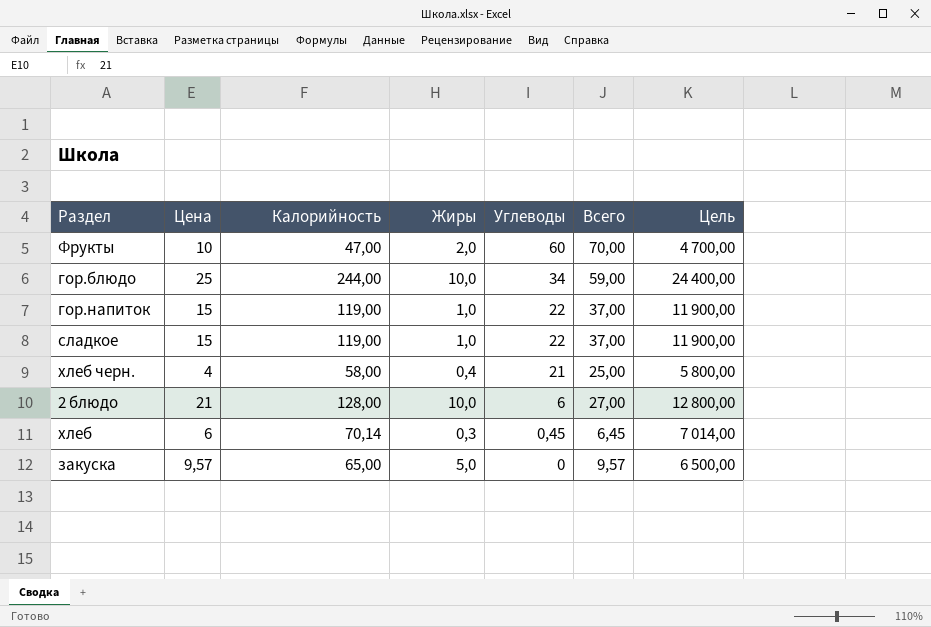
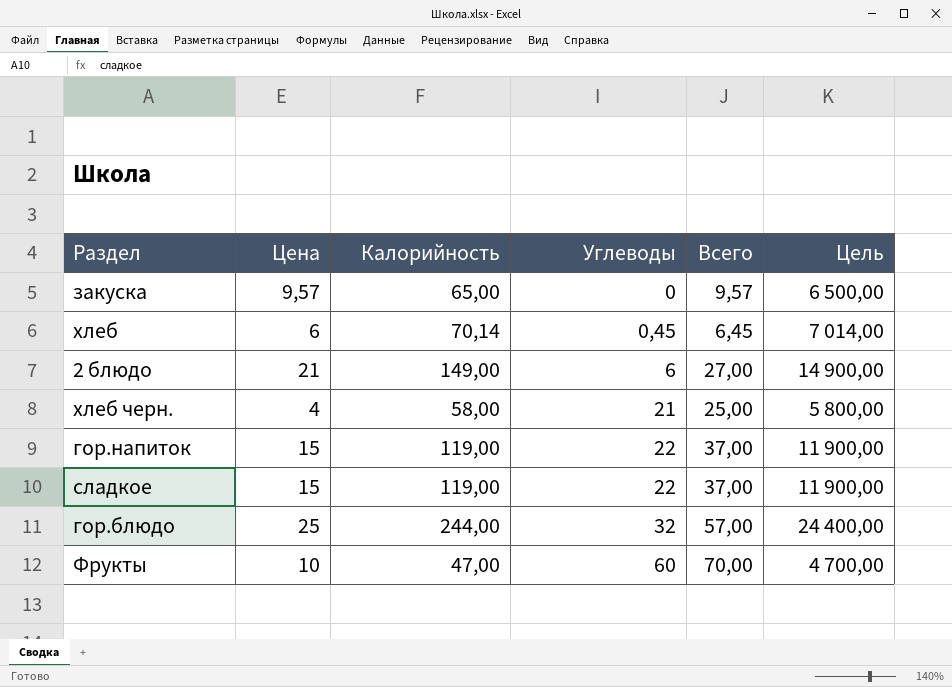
row order: Углеводы descending -> Углеводы ascending
column Жиры | position: 4 -> none
2 блюдо | Калорийность: 128,00 -> 149,00
2 блюдо | Цель: 12 800,00 -> 14 900,00
гор.блюдо | Углеводы: 34 -> 32
гор.блюдо | Всего: 59,00 -> 57,00

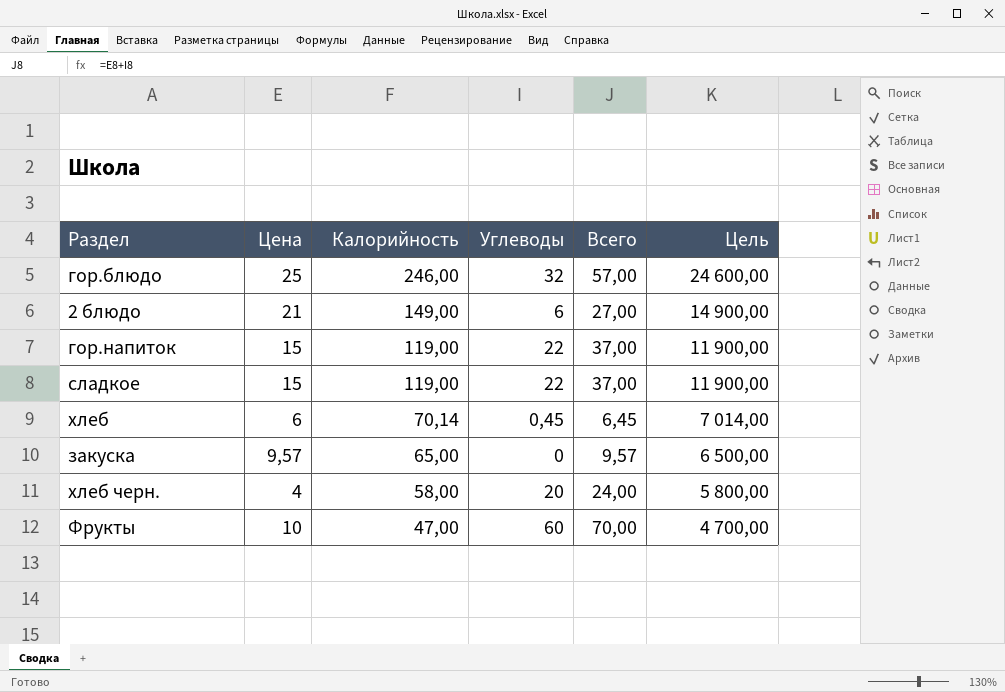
row order: Углеводы ascending -> Калорийность descending
гор.блюдо | Калорийность: 244,00 -> 246,00
гор.блюдо | Цель: 24 400,00 -> 24 600,00
хлеб черн. | Углеводы: 21 -> 20
хлеб черн. | Всего: 25,00 -> 24,00

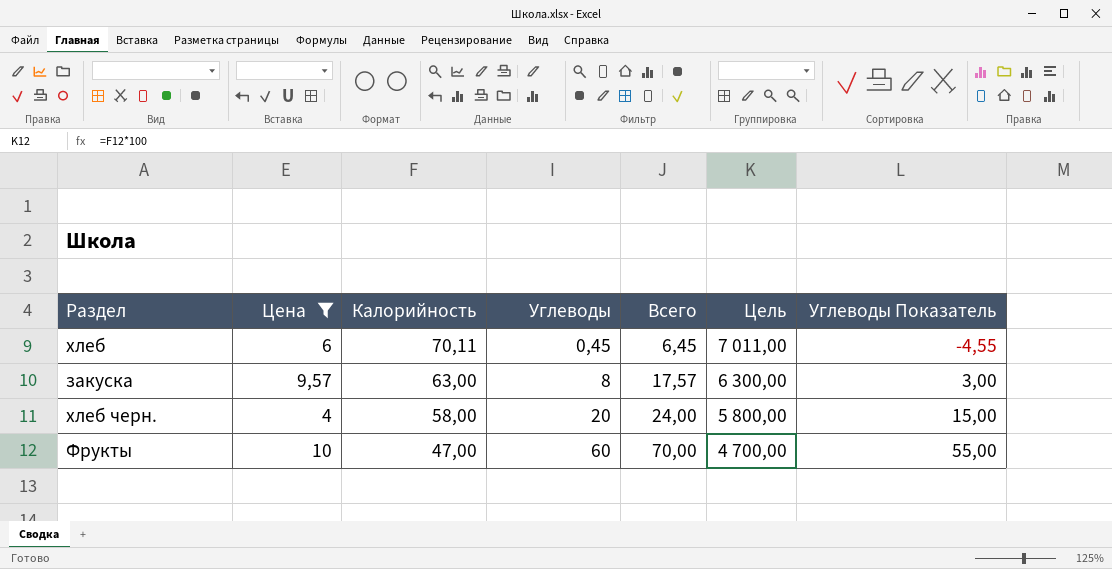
filter: none -> Цена <= 10
column Углеводы Показатель | formula: none -> [Углеводы] - 5
хлеб | Калорийность: 70,14 -> 70,11
хлеб | Цель: 7 014,00 -> 7 011,00
закуска | Калорийность: 65,00 -> 63,00
закуска | Углеводы: 0 -> 8
закуска | Всего: 9,57 -> 17,57
закуска | Цель: 6 500,00 -> 6 300,00

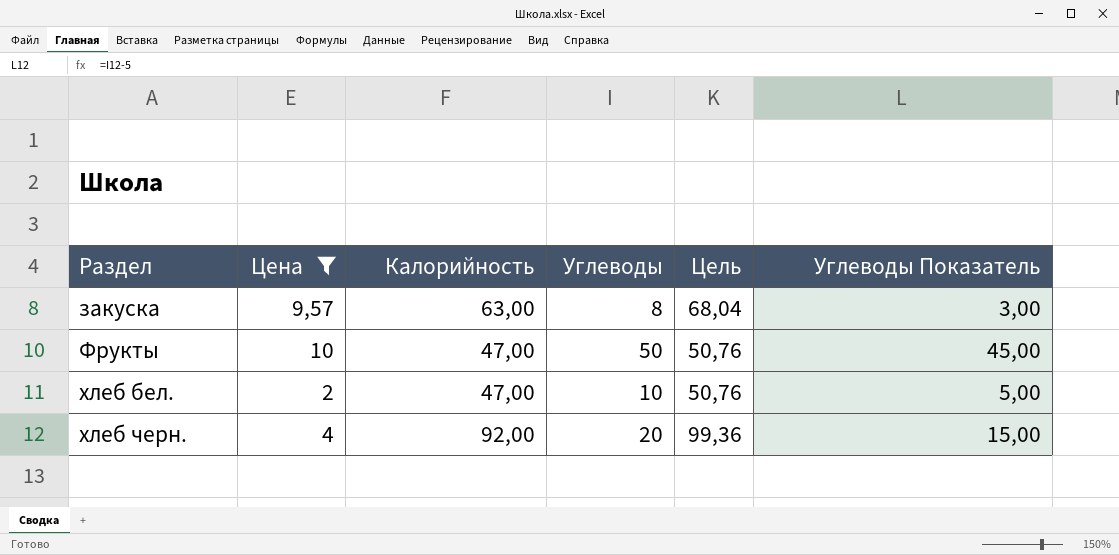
row order: Калорийность descending -> Раздел ascending
column Всего | formula: [Цена] + [Углеводы] -> none
column Цель | formula: [Калорийность] * 100 -> [Калорийность] * 1,08
row хлеб: 6 | 70,11 | 0,45 | 6,45 | 7 011,00 | -4,55 -> none
Фрукты | Углеводы: 60 -> 50
Фрукты | Углеводы Показатель: 55,00 -> 45,00
row хлеб бел.: none -> 2 | 47,00 | 10 | 50,76 | 5,00
хлеб черн. | Калорийность: 58,00 -> 92,00

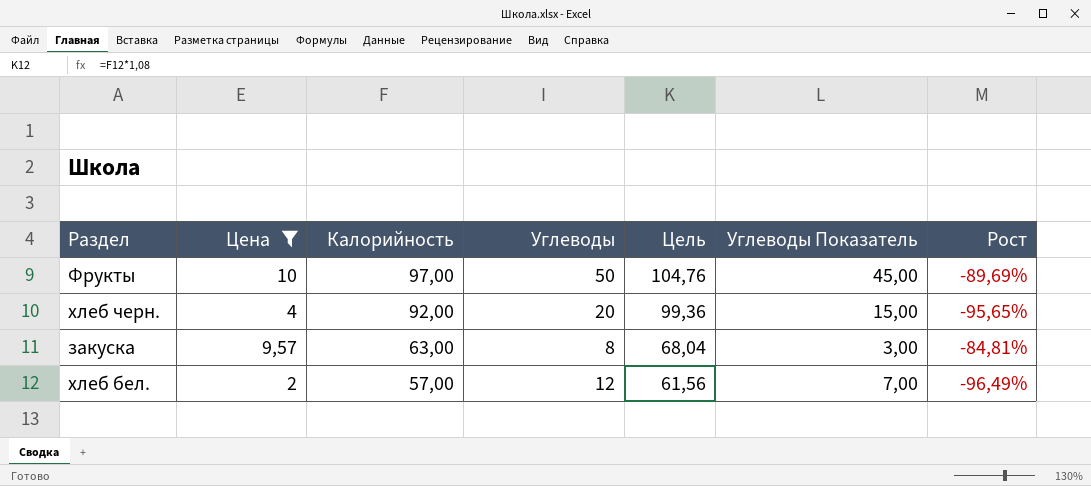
row order: Раздел ascending -> Калорийность descending
column Рост | formula: none -> ([Цена] - [Калорийность]) / [Калорийность]
Фрукты | Калорийность: 47,00 -> 97,00
Фрукты | Цель: 50,76 -> 104,76
хлеб бел. | Калорийность: 47,00 -> 57,00
хлеб бел. | Углеводы: 10 -> 12
хлеб бел. | Цель: 50,76 -> 61,56
хлеб бел. | Углеводы Показатель: 5,00 -> 7,00

